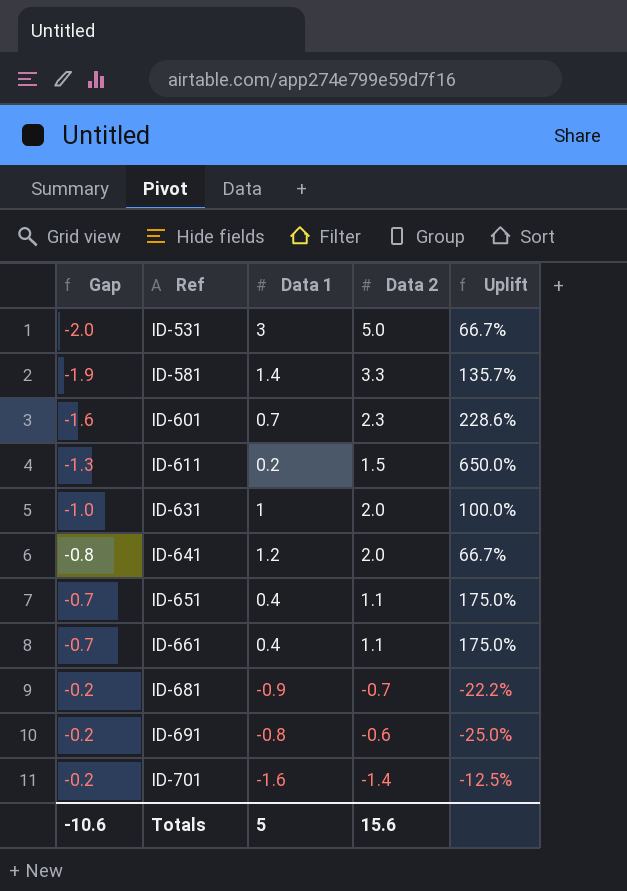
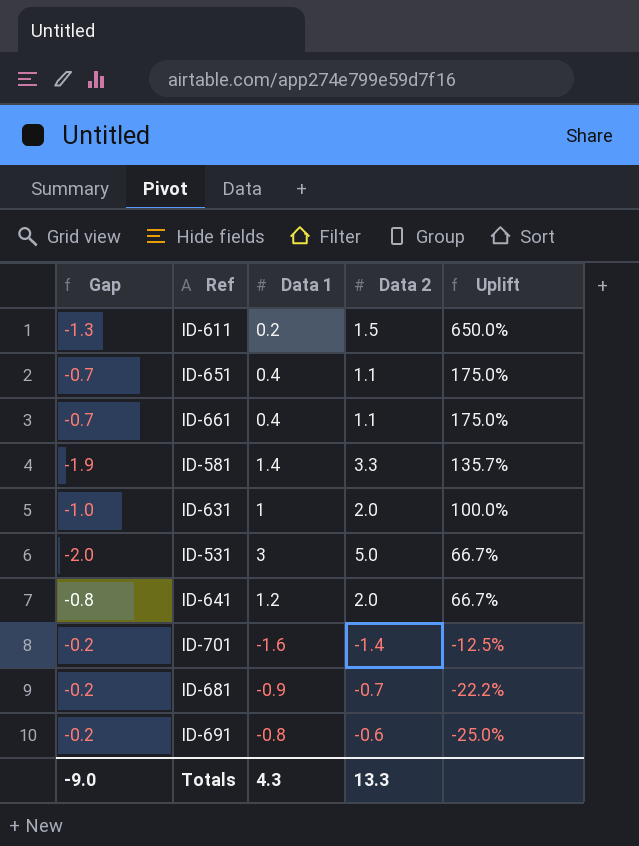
row order: Gap ascending -> Uplift descending
row ID-601: -1.6 | 0.7 | 2.3 | 228.6% -> none
Totals | Gap: -10.6 -> -9.0
Totals | Data 1: 5 -> 4.3
Totals | Data 2: 15.6 -> 13.3

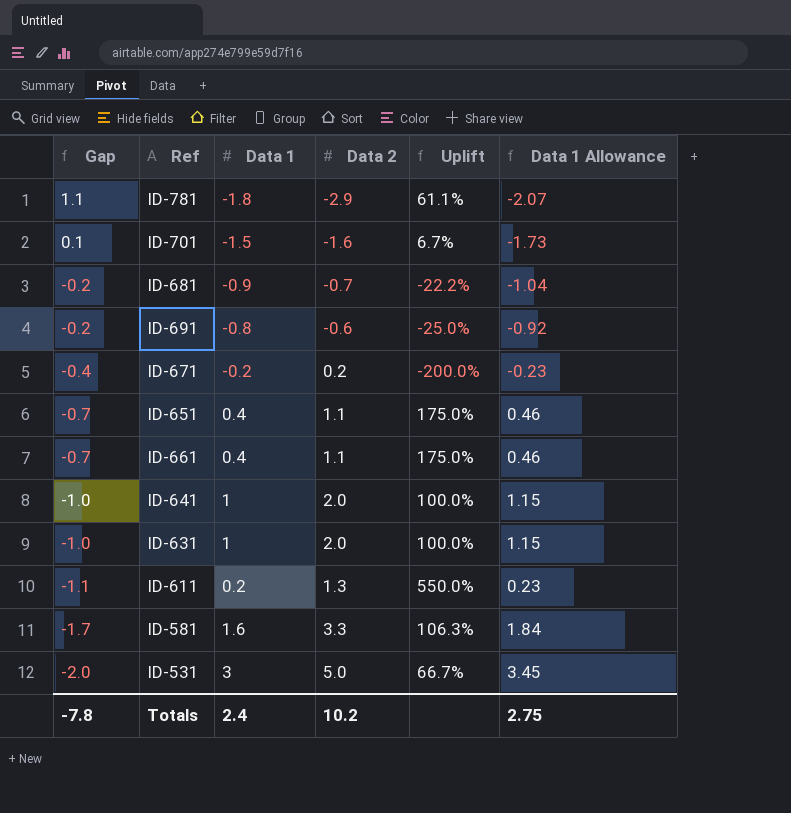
row order: Uplift descending -> Gap descending
column Data 1 Allowance | formula: none -> [Data 1] * 1.15
row ID-781: none -> 1.1 | -1.8 | -2.9 | 61.1% | -2.07
ID-701 | Gap: -0.2 -> 0.1
ID-701 | Data 1: -1.6 -> -1.5
ID-701 | Data 2: -1.4 -> -1.6
ID-701 | Uplift: -12.5% -> 6.7%
row ID-671: none -> -0.4 | -0.2 | 0.2 | -200.0% | -0.23
ID-641 | Gap: -0.8 -> -1.0
ID-641 | Data 1: 1.2 -> 1
ID-641 | Uplift: 66.7% -> 100.0%
ID-611 | Gap: -1.3 -> -1.1
ID-611 | Data 2: 1.5 -> 1.3
ID-611 | Uplift: 650.0% -> 550.0%
ID-581 | Gap: -1.9 -> -1.7
ID-581 | Data 1: 1.4 -> 1.6
ID-581 | Uplift: 135.7% -> 106.3%
Totals | Gap: -9.0 -> -7.8
Totals | Data 1: 4.3 -> 2.4
Totals | Data 2: 13.3 -> 10.2

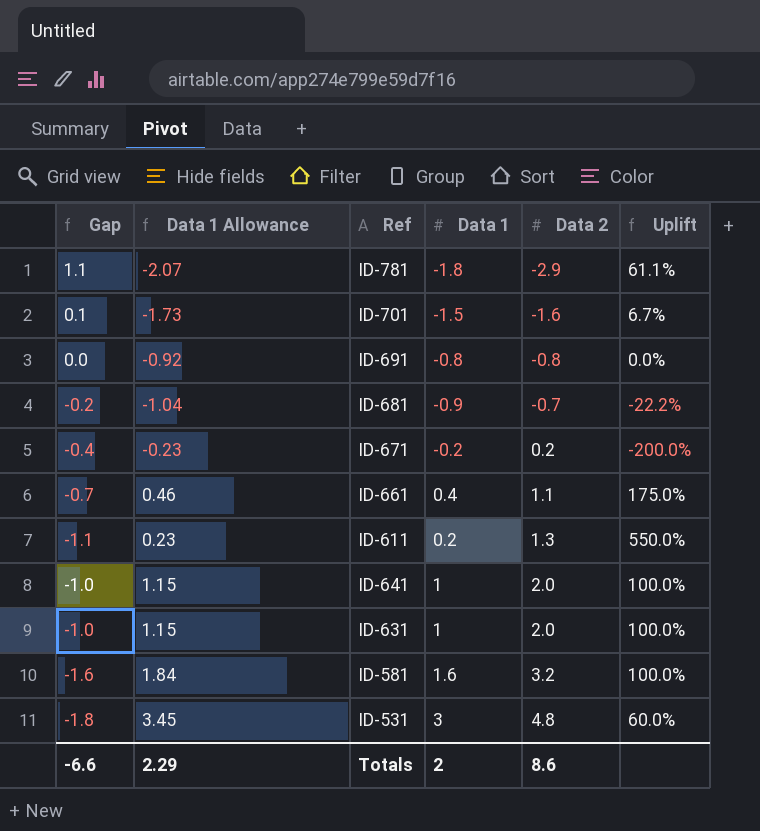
row order: Gap descending -> Data 2 ascending
column Data 1 Allowance | position: 6 -> 2
row ID-651: -0.7 | 0.4 | 1.1 | 175.0% | 0.46 -> none
ID-691 | Gap: -0.2 -> 0.0
ID-691 | Data 2: -0.6 -> -0.8
ID-691 | Uplift: -25.0% -> 0.0%
ID-581 | Gap: -1.7 -> -1.6
ID-581 | Data 2: 3.3 -> 3.2
ID-581 | Uplift: 106.3% -> 100.0%
ID-531 | Gap: -2.0 -> -1.8
ID-531 | Data 2: 5.0 -> 4.8
ID-531 | Uplift: 66.7% -> 60.0%
Totals | Gap: -7.8 -> -6.6
Totals | Data 1 Allowance: 2.75 -> 2.29
Totals | Data 1: 2.4 -> 2
Totals | Data 2: 10.2 -> 8.6

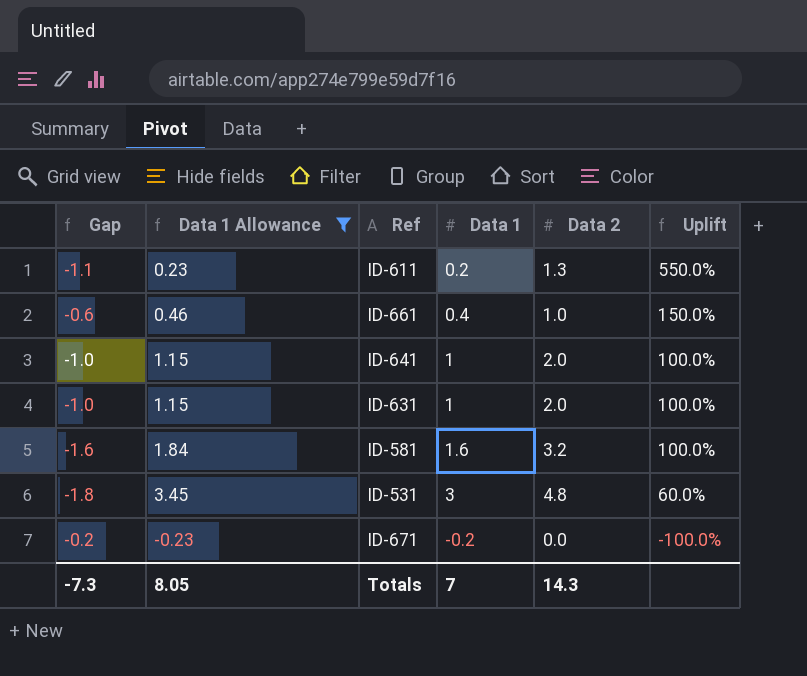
filter: none -> Data 1 Allowance >= -0.23
row order: Data 2 ascending -> Uplift descending
ID-661 | Gap: -0.7 -> -0.6
ID-661 | Data 2: 1.1 -> 1.0
ID-661 | Uplift: 175.0% -> 150.0%
ID-671 | Gap: -0.4 -> -0.2
ID-671 | Data 2: 0.2 -> 0.0
ID-671 | Uplift: -200.0% -> -100.0%
Totals | Gap: -6.6 -> -7.3
Totals | Data 1 Allowance: 2.29 -> 8.05
Totals | Data 1: 2 -> 7
Totals | Data 2: 8.6 -> 14.3

